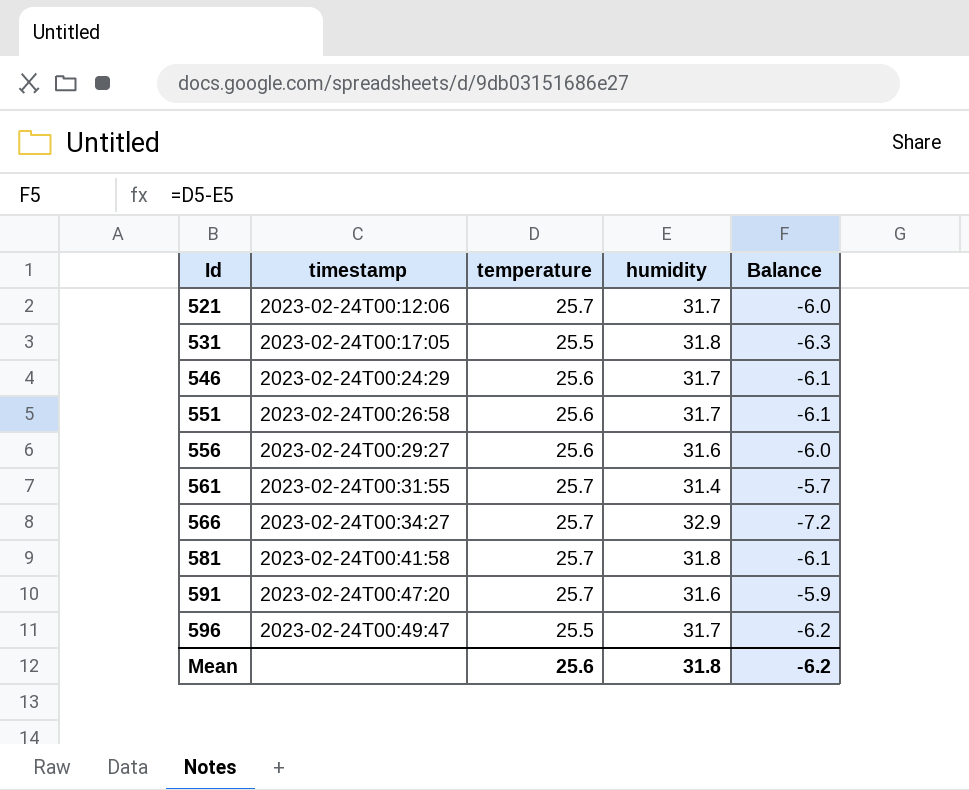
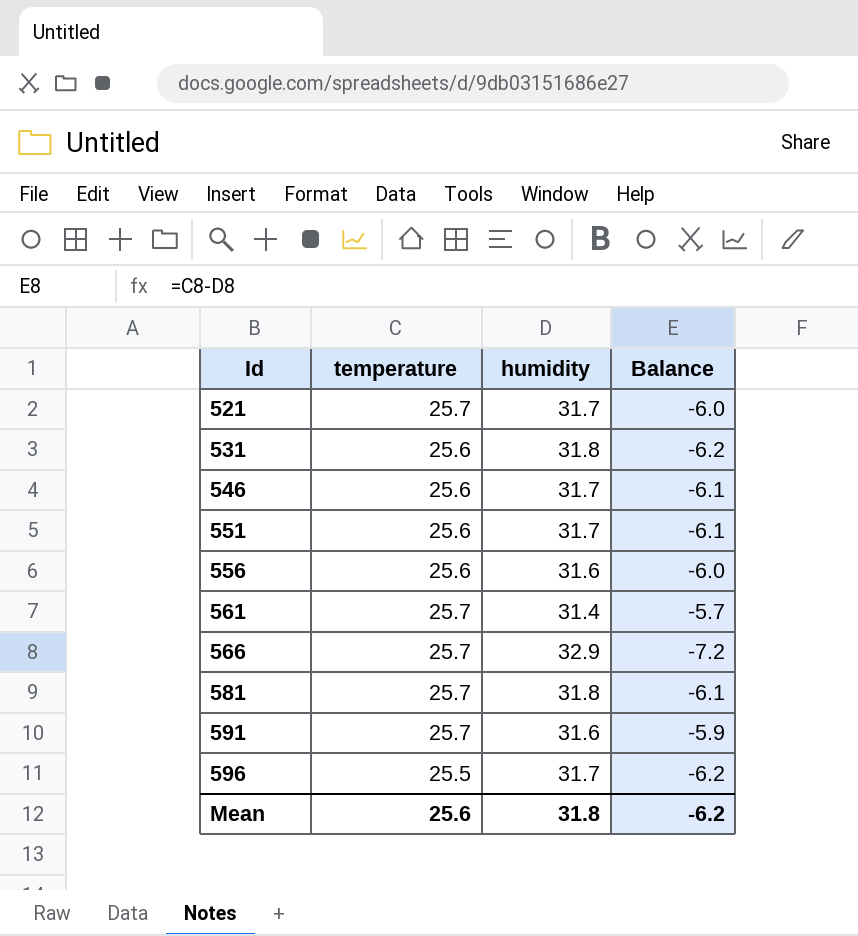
column timestamp | position: 2 -> none
531 | temperature: 25.5 -> 25.6
531 | Balance: -6.3 -> -6.2

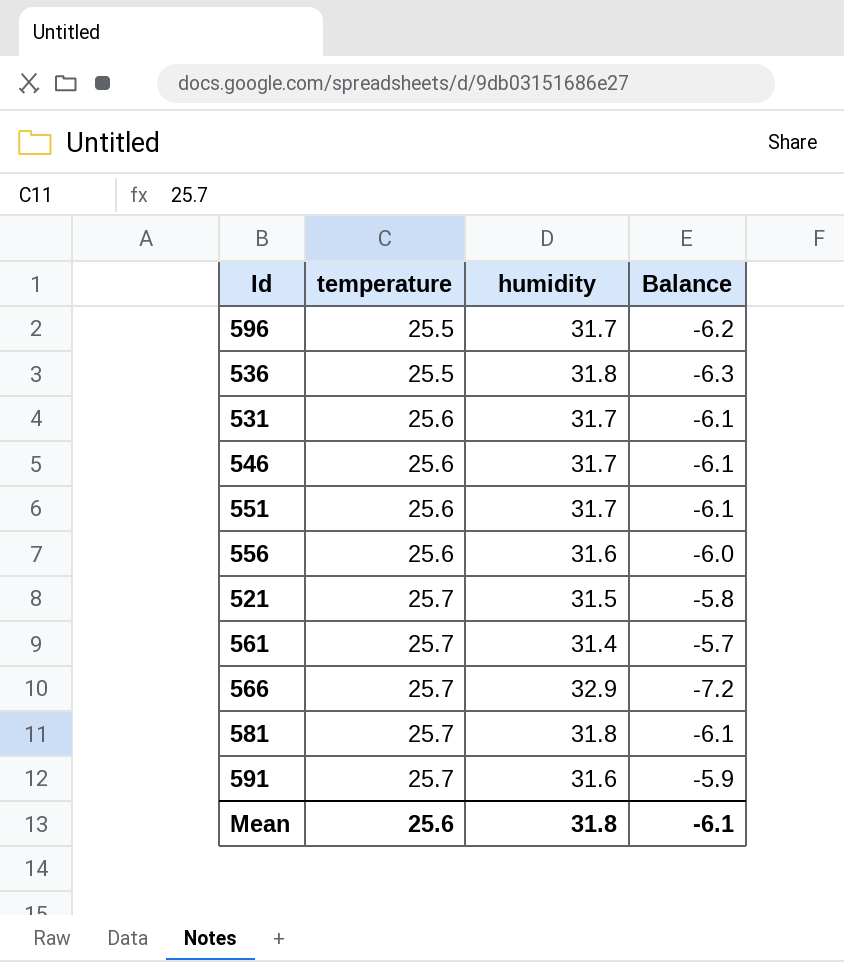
row order: Id ascending -> temperature ascending
row 536: none -> 25.5 | 31.8 | -6.3
531 | humidity: 31.8 -> 31.7
531 | Balance: -6.2 -> -6.1
521 | humidity: 31.7 -> 31.5
521 | Balance: -6.0 -> -5.8
Mean | Balance: -6.2 -> -6.1

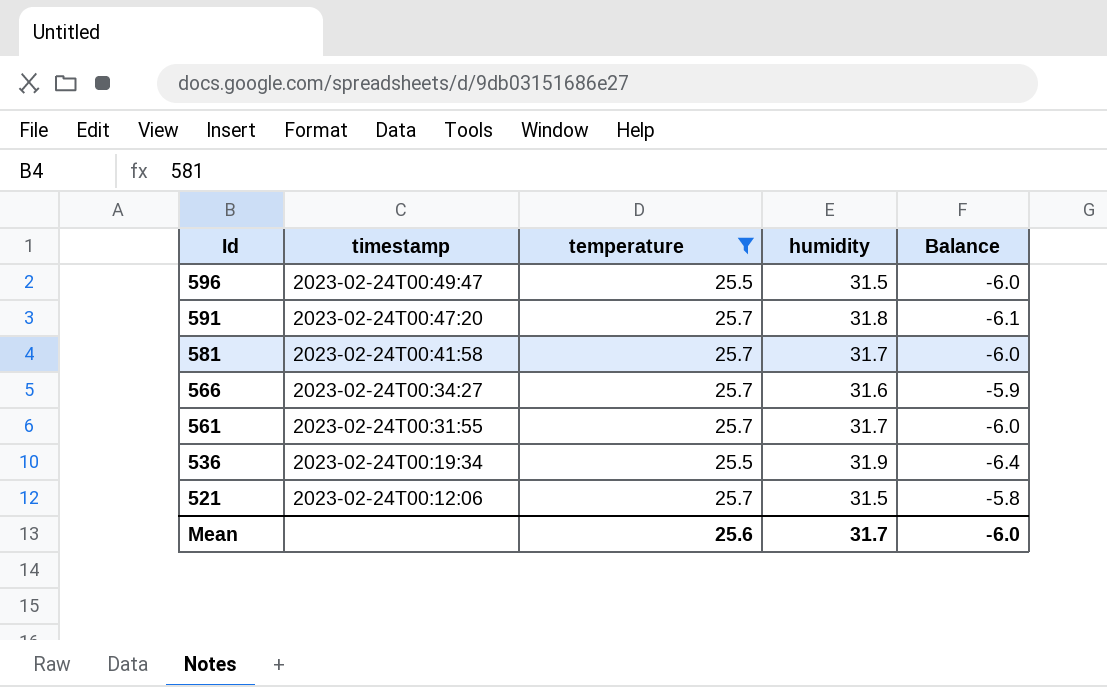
filter: none -> temperature != 25.6
row order: temperature ascending -> Id descending
column timestamp | position: none -> 2
596 | humidity: 31.7 -> 31.5
596 | Balance: -6.2 -> -6.0
591 | humidity: 31.6 -> 31.8
591 | Balance: -5.9 -> -6.1
581 | humidity: 31.8 -> 31.7
581 | Balance: -6.1 -> -6.0
566 | humidity: 32.9 -> 31.6
566 | Balance: -7.2 -> -5.9
561 | humidity: 31.4 -> 31.7
561 | Balance: -5.7 -> -6.0
536 | humidity: 31.8 -> 31.9
536 | Balance: -6.3 -> -6.4
Mean | humidity: 31.8 -> 31.7
Mean | Balance: -6.1 -> -6.0

